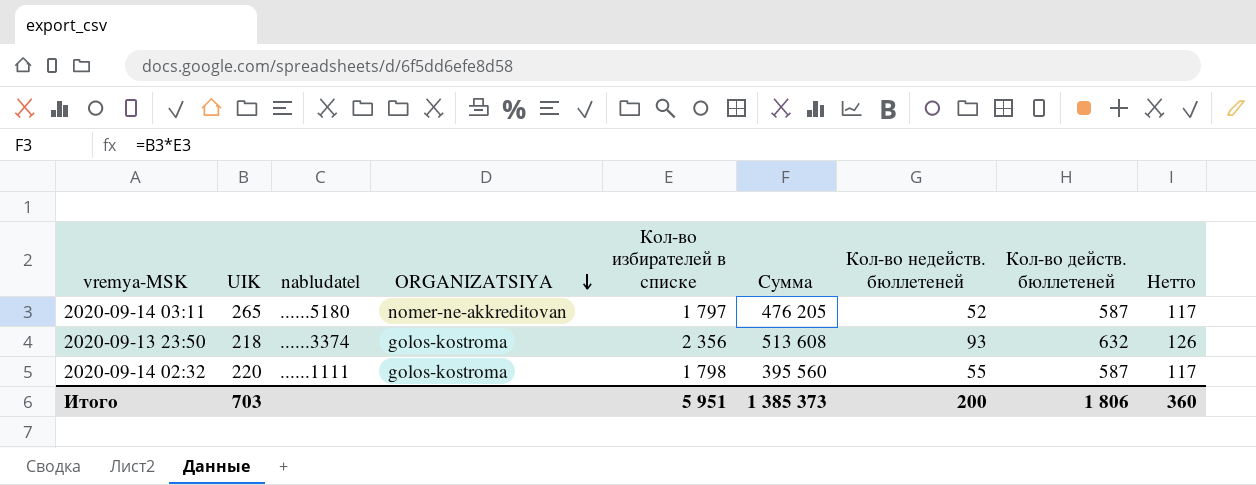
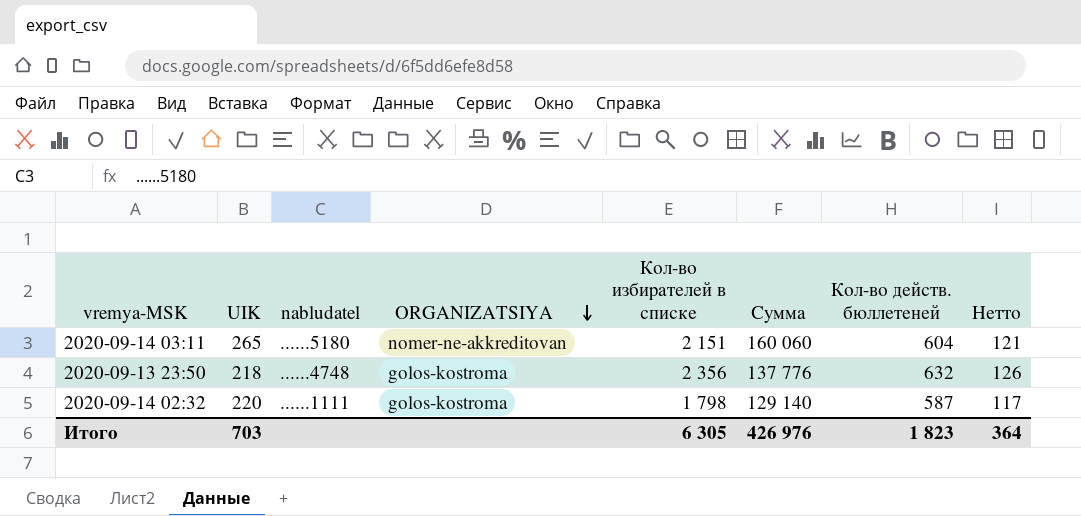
column Кол-во недейств. бюллетеней | position: 7 -> none
column Сумма | formula: [UIK] * [Кол-во избирателей в списке] -> [UIK] * [Кол-во действ. бюллетеней]
2020-09-14 03:11 | Кол-во избирателей в списке: 1 797 -> 2 151
2020-09-14 03:11 | Кол-во действ. бюллетеней: 587 -> 604
2020-09-14 03:11 | Нетто: 117 -> 121
2020-09-13 23:50 | nabludatel: ......3374 -> ......4748
Итого | Кол-во избирателей в списке: 5 951 -> 6 305
Итого | Сумма: 1 385 373 -> 426 976
Итого | Кол-во действ. бюллетеней: 1 806 -> 1 823
Итого | Нетто: 360 -> 364

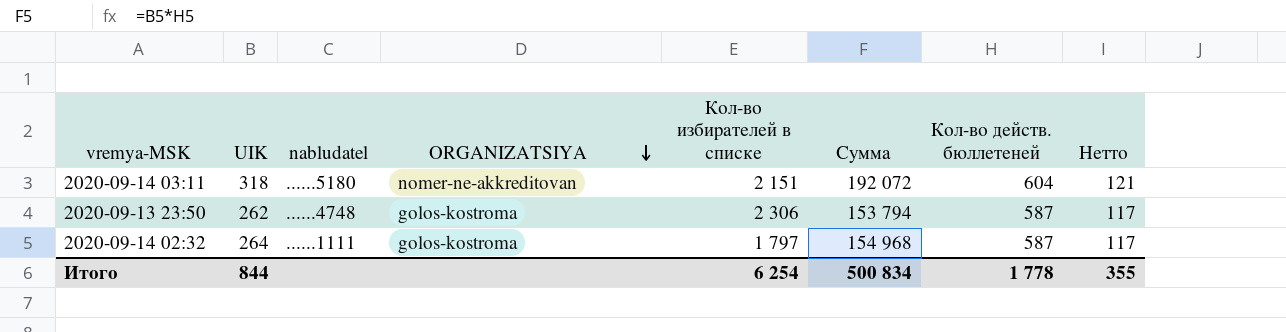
2020-09-14 03:11 | UIK: 265 -> 318
2020-09-14 03:11 | Сумма: 160 060 -> 192 072
2020-09-13 23:50 | UIK: 218 -> 262
2020-09-13 23:50 | Кол-во избирателей в списке: 2 356 -> 2 306
2020-09-13 23:50 | Сумма: 137 776 -> 153 794
2020-09-13 23:50 | Кол-во действ. бюллетеней: 632 -> 587
2020-09-13 23:50 | Нетто: 126 -> 117
2020-09-14 02:32 | UIK: 220 -> 264
2020-09-14 02:32 | Кол-во избирателей в списке: 1 798 -> 1 797
2020-09-14 02:32 | Сумма: 129 140 -> 154 968
Итого | UIK: 703 -> 844
Итого | Кол-во избирателей в списке: 6 305 -> 6 254
Итого | Сумма: 426 976 -> 500 834
Итого | Кол-во действ. бюллетеней: 1 823 -> 1 778
Итого | Нетто: 364 -> 355

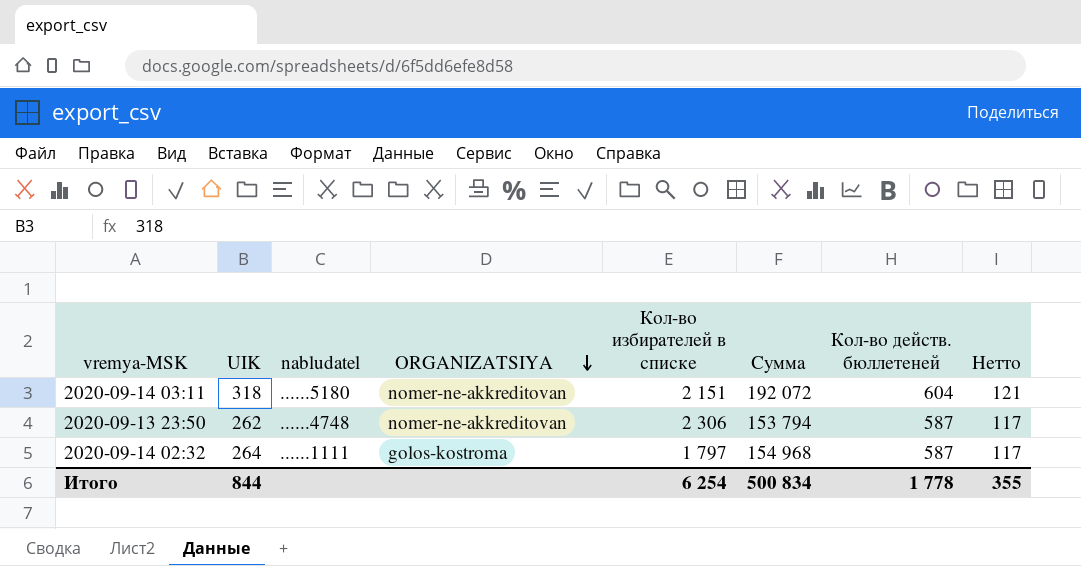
2020-09-13 23:50 | ORGANIZATSIYA: golos-kostroma -> nomer-ne-akkreditovan

